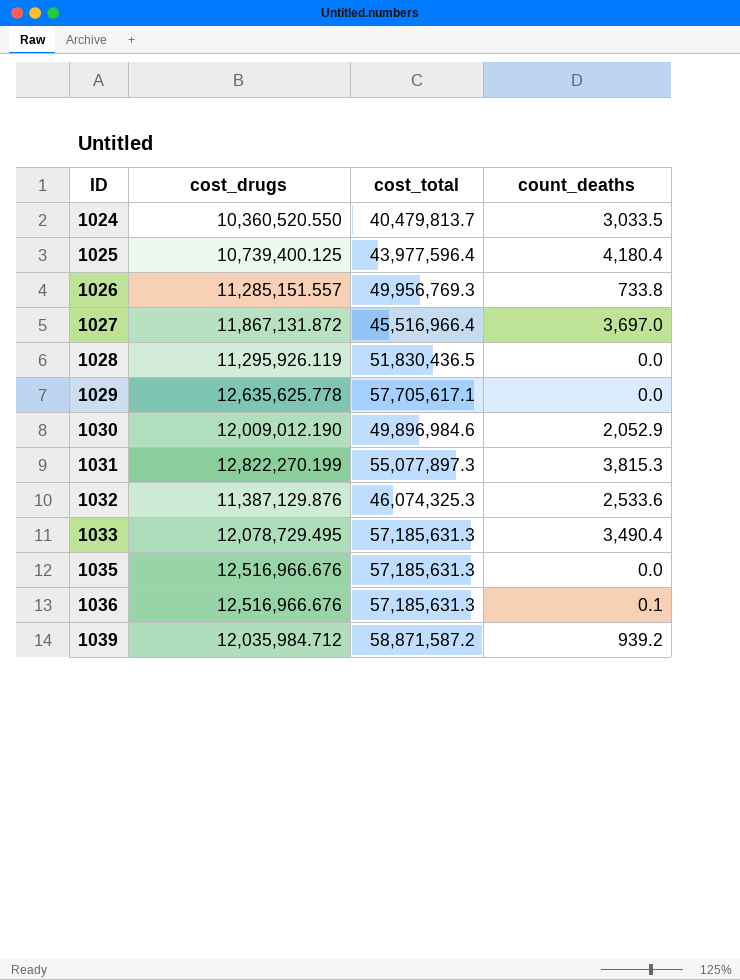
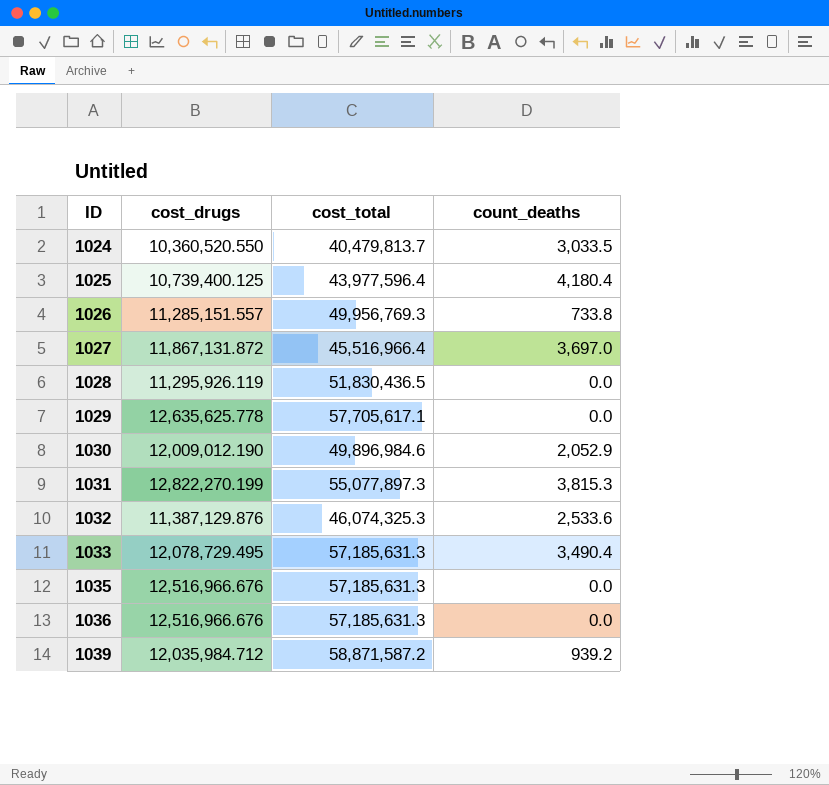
1036 | count_deaths: 0.1 -> 0.0

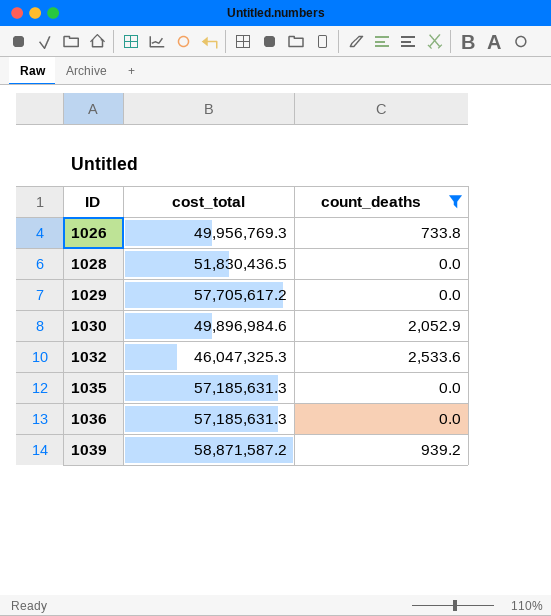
filter: none -> count_deaths <= 2,533.6
column cost_drugs | position: 2 -> none
1029 | cost_total: 57,705,617.1 -> 57,705,617.2
1032 | cost_total: 46,074,325.3 -> 46,047,325.3

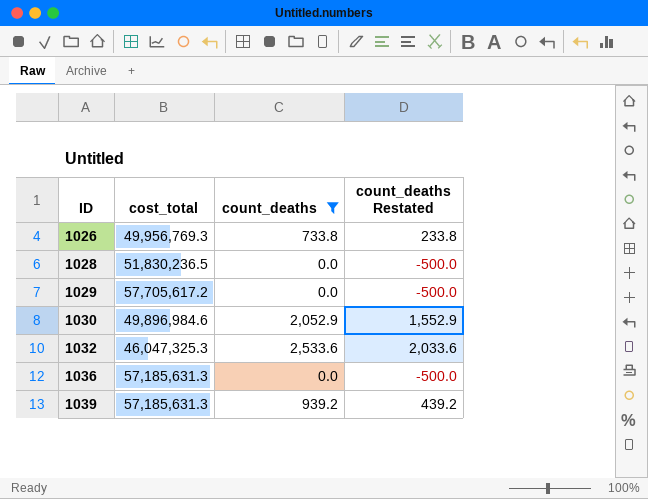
column count_deaths Restated | formula: none -> [count_deaths] - 500
row 1035: 57,185,631.3 | 0.0 -> none
1028 | cost_total: 51,830,436.5 -> 51,830,236.5
1039 | cost_total: 58,871,587.2 -> 57,185,631.3

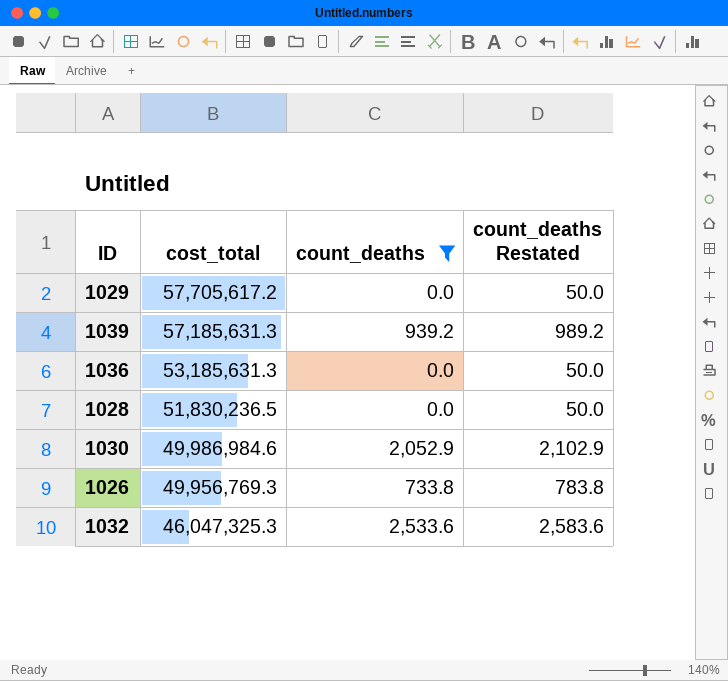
row order: ID ascending -> cost_total descending
column count_deaths Restated | formula: [count_deaths] - 500 -> [count_deaths] + 50
1036 | cost_total: 57,185,631.3 -> 53,185,631.3
1030 | cost_total: 49,896,984.6 -> 49,986,984.6

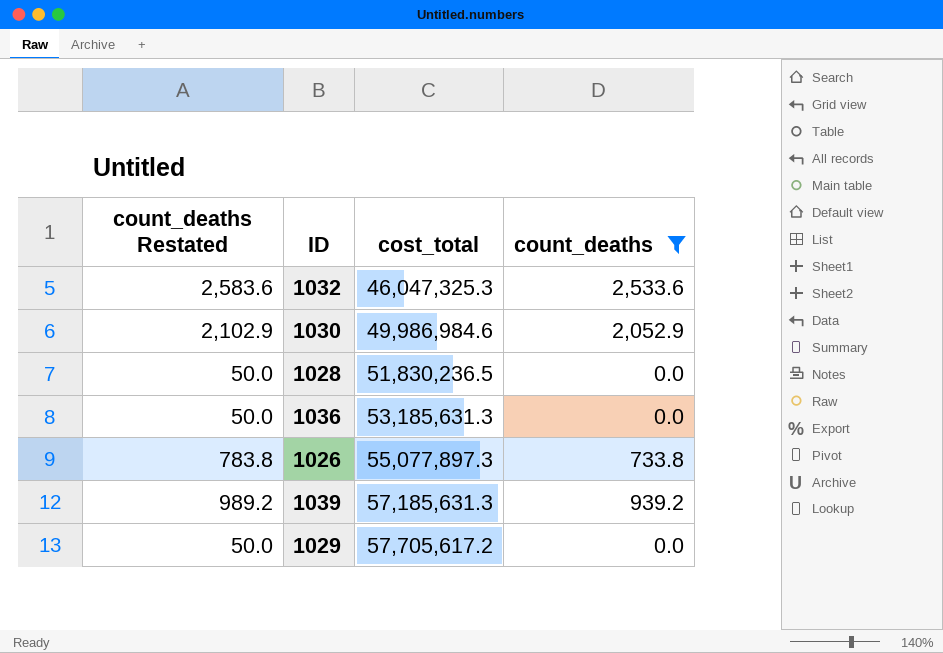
row order: cost_total descending -> cost_total ascending
column count_deaths Restated | position: 4 -> 1
1026 | cost_total: 49,956,769.3 -> 55,077,897.3

